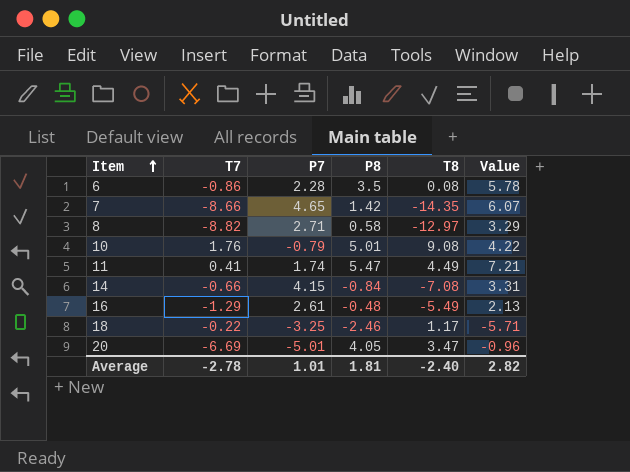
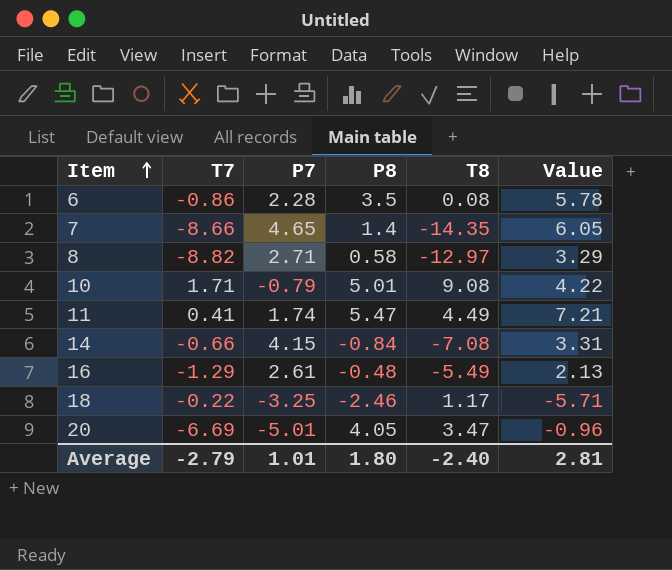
7 | P8: 1.42 -> 1.4
7 | Value: 6.07 -> 6.05
10 | T7: 1.76 -> 1.71
Average | T7: -2.78 -> -2.79
Average | P8: 1.81 -> 1.80
Average | Value: 2.82 -> 2.81

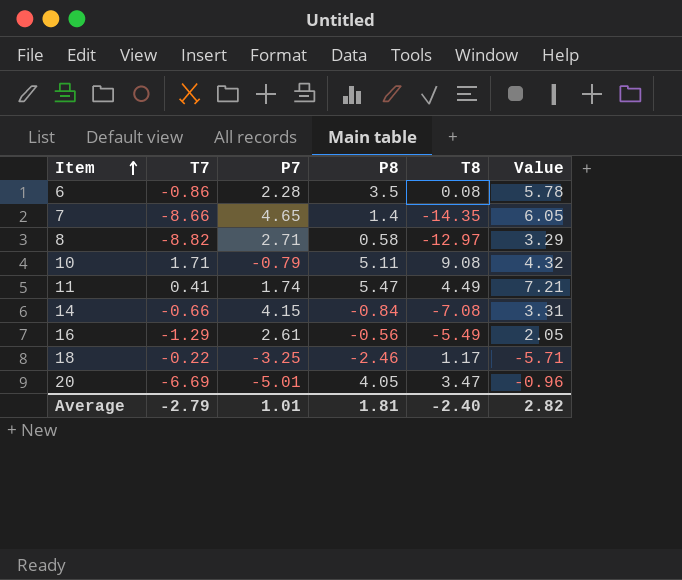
10 | P8: 5.01 -> 5.11
10 | Value: 4.22 -> 4.32
16 | P8: -0.48 -> -0.56
16 | Value: 2.13 -> 2.05
Average | P8: 1.80 -> 1.81
Average | Value: 2.81 -> 2.82

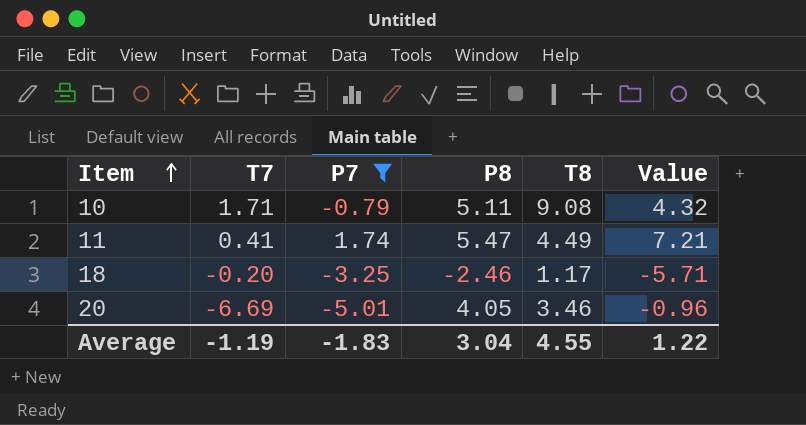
filter: none -> P7 <= 1.74
18 | T7: -0.22 -> -0.20
20 | T8: 3.47 -> 3.46
Average | T7: -2.79 -> -1.19
Average | P7: 1.01 -> -1.83
Average | P8: 1.81 -> 3.04
Average | T8: -2.40 -> 4.55
Average | Value: 2.82 -> 1.22

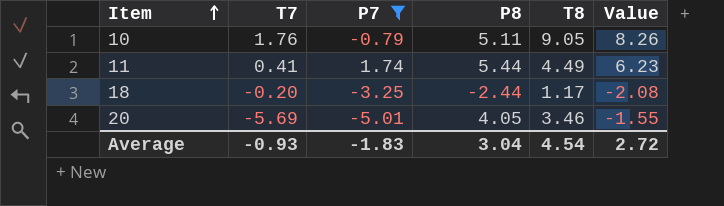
column Value | formula: [P7] + [P8] -> [P7] + [T8]
10 | T7: 1.71 -> 1.76
10 | T8: 9.08 -> 9.05
11 | P8: 5.47 -> 5.44
18 | P8: -2.46 -> -2.44
20 | T7: -6.69 -> -5.69
Average | T7: -1.19 -> -0.93
Average | T8: 4.55 -> 4.54
Average | Value: 1.22 -> 2.72

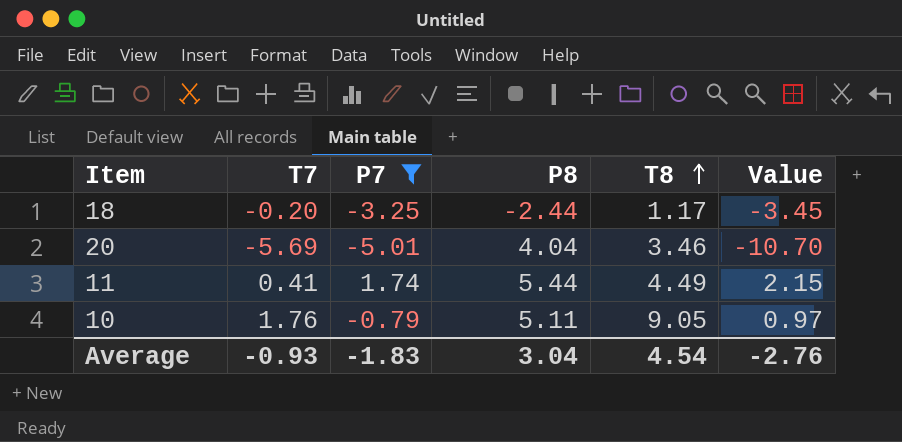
row order: Item ascending -> T8 ascending
column Value | formula: [P7] + [T8] -> [T7] + [P7]
20 | P8: 4.05 -> 4.04
Average | Value: 2.72 -> -2.76

